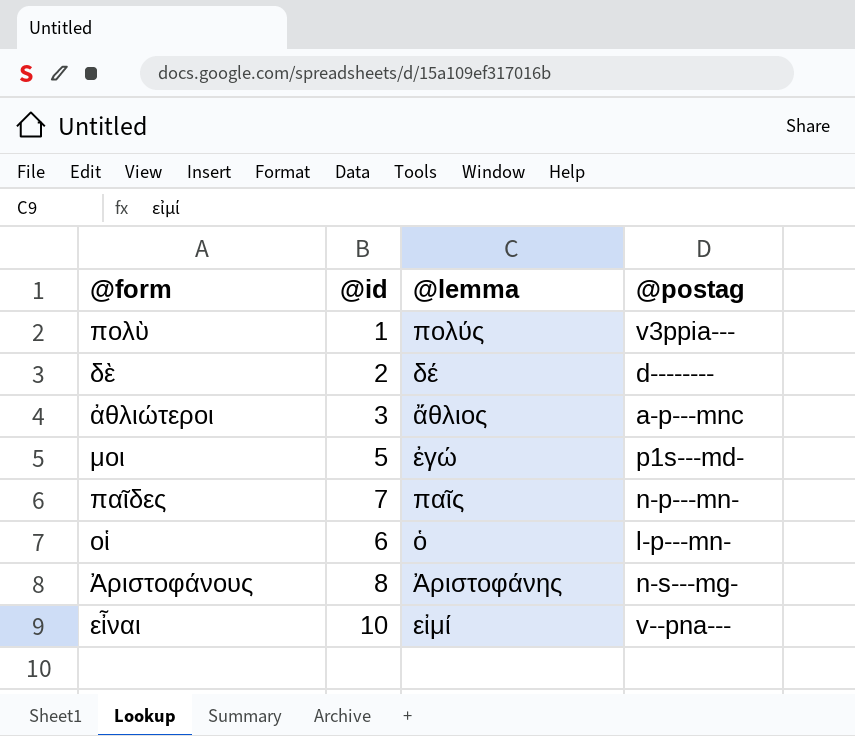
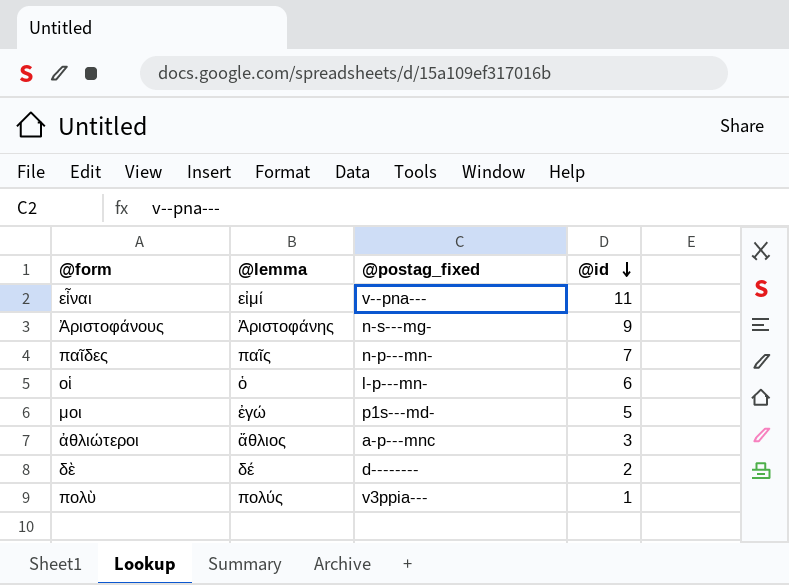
row order: none -> @id descending
column name: @postag -> @postag_fixed
column @id | position: 2 -> 4
εἶναι | @id: 10 -> 11
Ἀριστοφάνους | @id: 8 -> 9

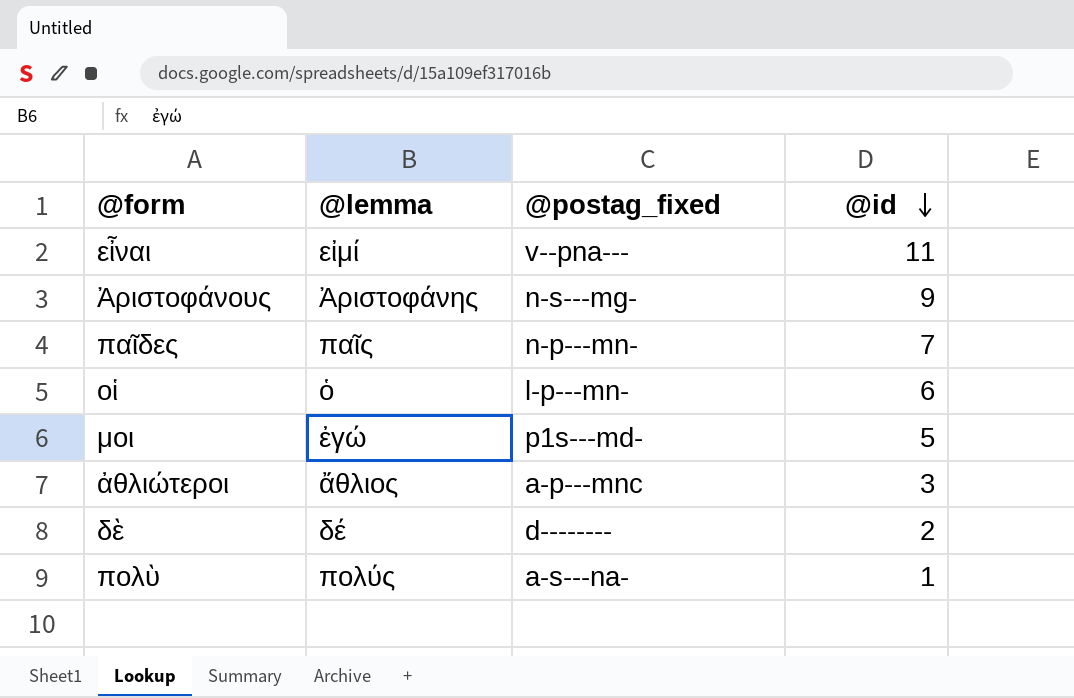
πολὺ | @postag_fixed: v3ppia--- -> a-s---na-

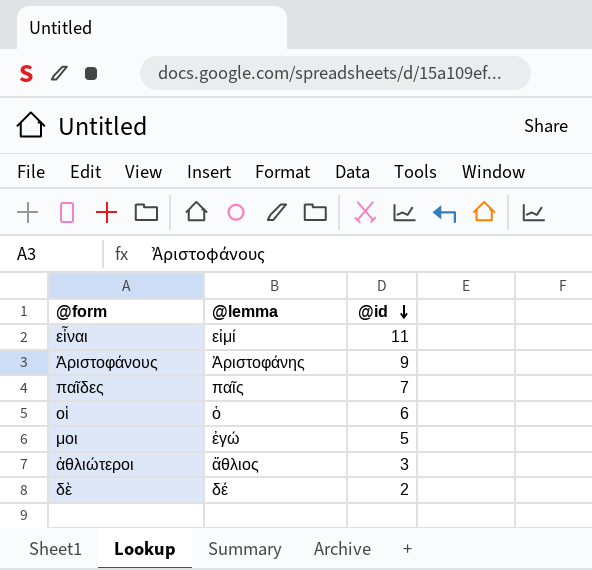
column @postag_fixed | position: 3 -> none
row πολὺ: πολύς | a-s---na- | 1 -> none

